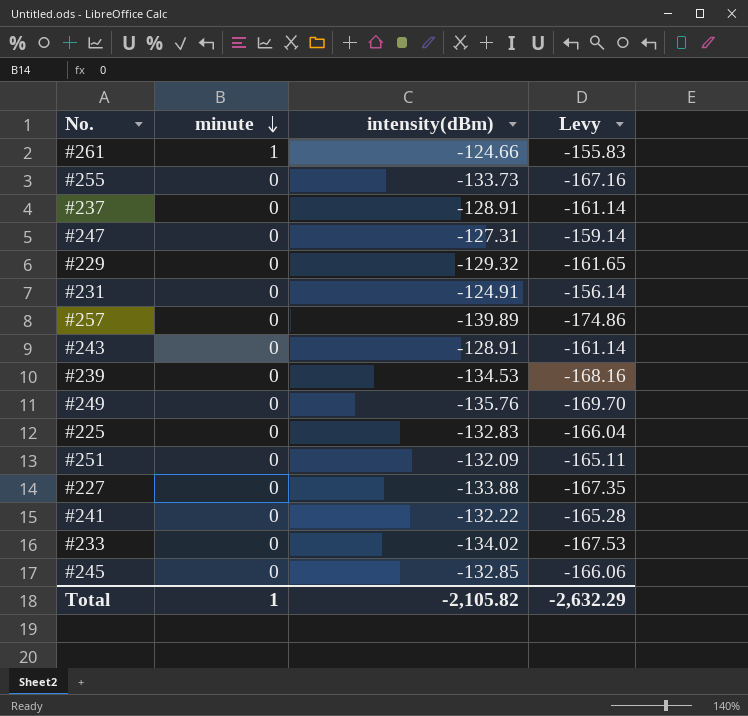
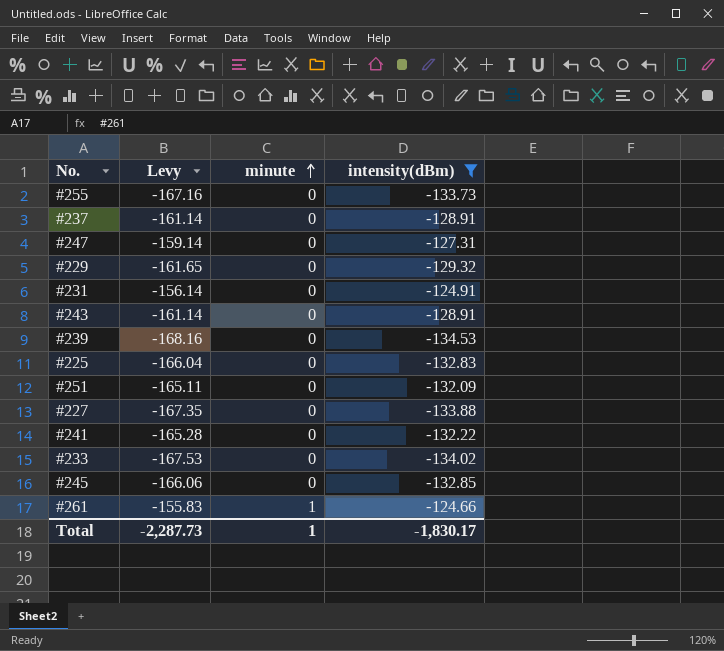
filter: none -> intensity(dBm) >= -134.53
row order: minute descending -> minute ascending
column Levy | position: 4 -> 2
Total | Levy: -2,632.29 -> -2,287.73
Total | intensity(dBm): -2,105.82 -> -1,830.17

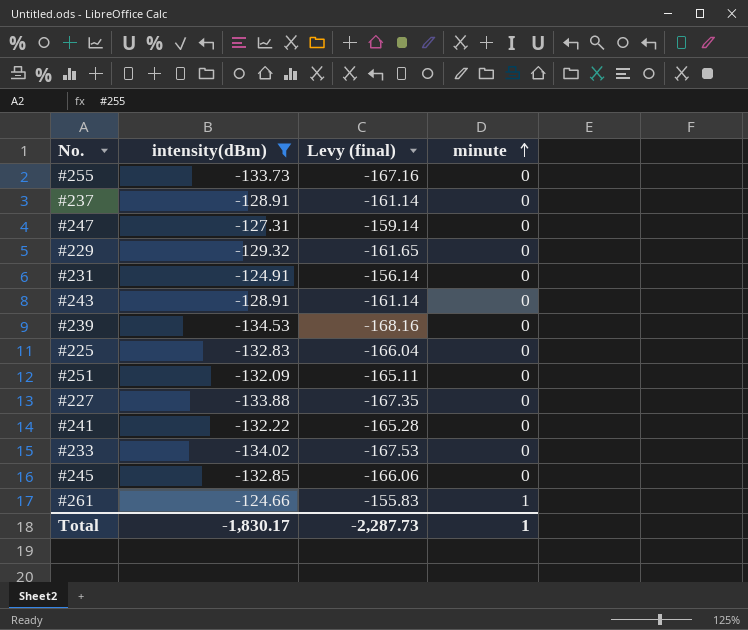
column intensity(dBm) | position: 4 -> 2
column name: Levy -> Levy (final)

